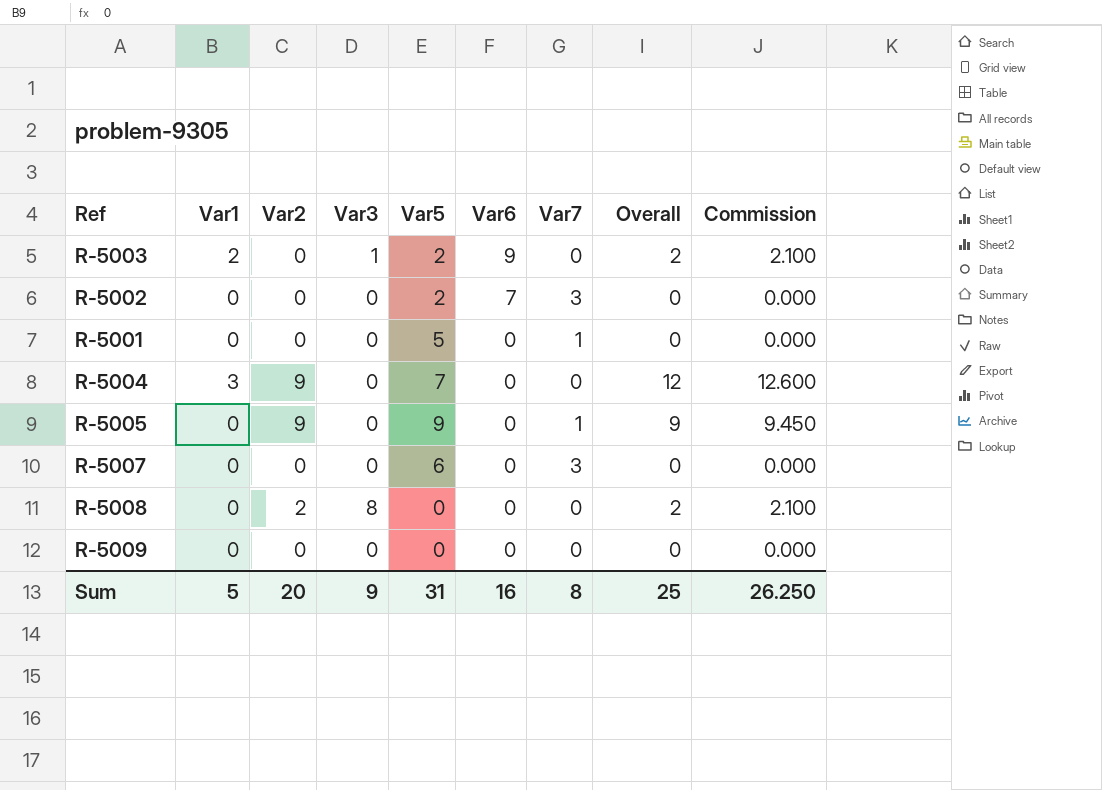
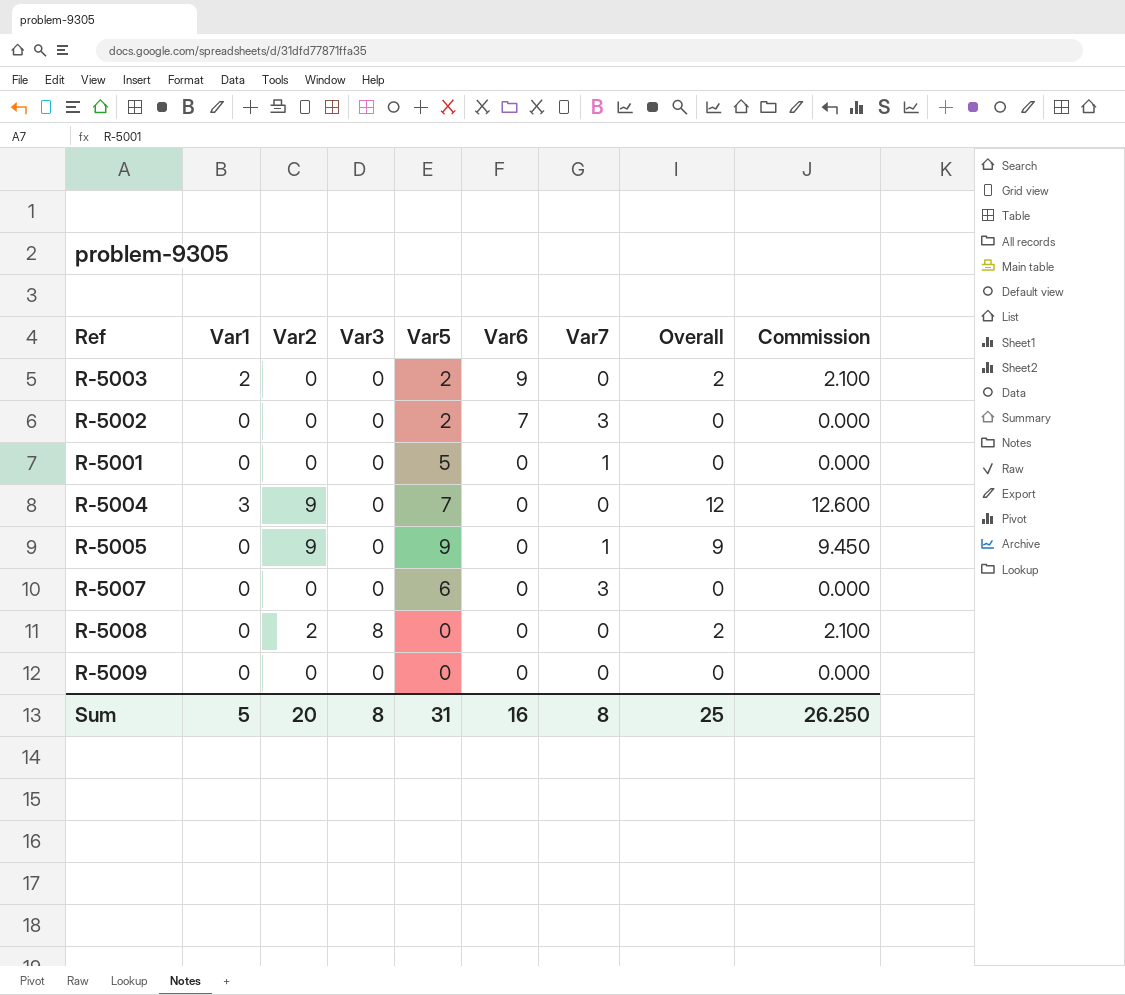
R-5003 | Var3: 1 -> 0
Sum | Var3: 9 -> 8

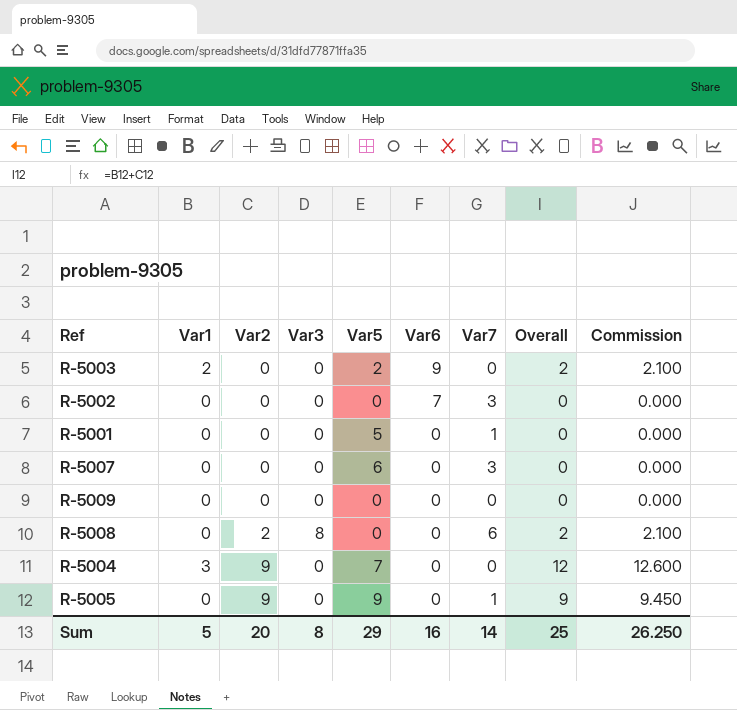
row order: Var6 descending -> Var2 ascending
R-5002 | Var5: 2 -> 0
R-5008 | Var7: 0 -> 6
Sum | Var5: 31 -> 29
Sum | Var7: 8 -> 14

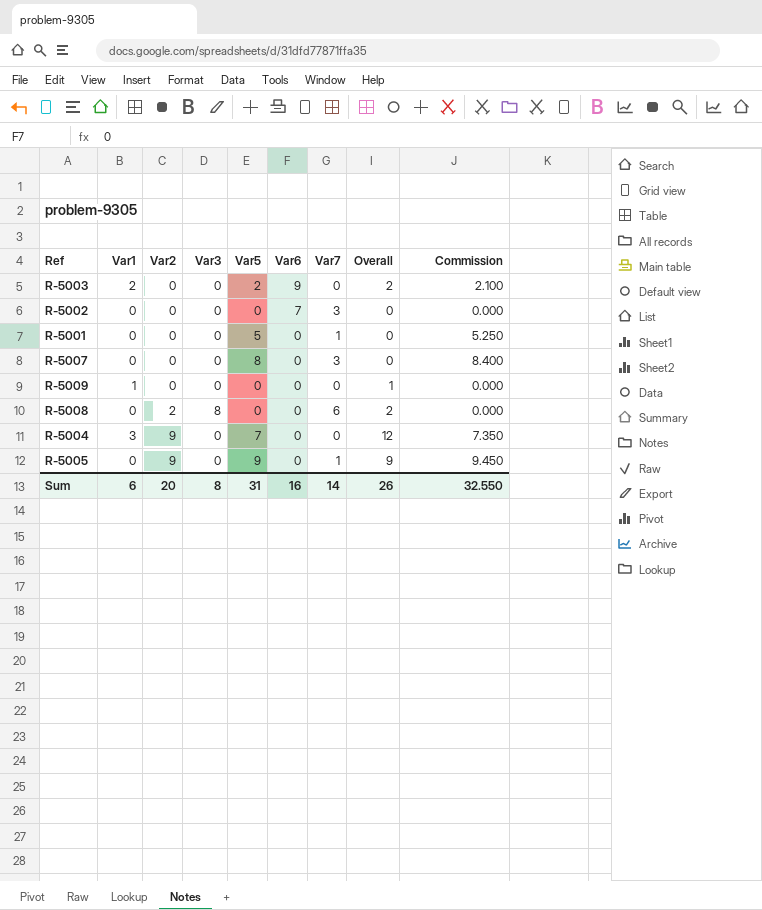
column Commission | formula: [Overall] * 1.05 -> [Var5] * 1.05
R-5007 | Var5: 6 -> 8
R-5009 | Var1: 0 -> 1
R-5009 | Overall: 0 -> 1
Sum | Var1: 5 -> 6
Sum | Var5: 29 -> 31
Sum | Overall: 25 -> 26
Sum | Commission: 26.250 -> 32.550

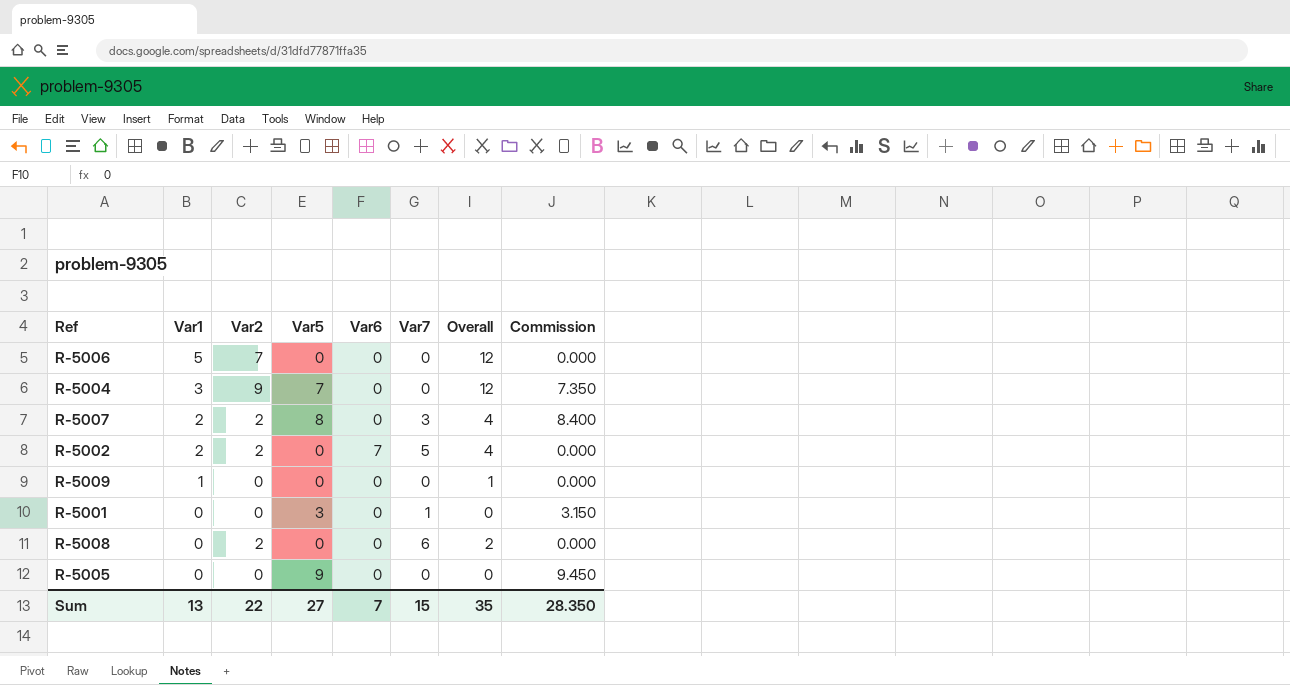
row order: Var2 ascending -> Var1 descending
column Var3 | position: 4 -> none
row R-5003: 2 | 0 | 0 | 2 | 9 | 0 | 2 | 2.100 -> none
row R-5006: none -> 5 | 7 | 0 | 0 | 0 | 12 | 0.000
R-5007 | Var1: 0 -> 2
R-5007 | Var2: 0 -> 2
R-5007 | Overall: 0 -> 4
R-5002 | Var1: 0 -> 2
R-5002 | Var2: 0 -> 2
R-5002 | Var7: 3 -> 5
R-5002 | Overall: 0 -> 4
R-5001 | Var5: 5 -> 3
R-5001 | Commission: 5.250 -> 3.150
R-5005 | Var2: 9 -> 0
R-5005 | Var7: 1 -> 0
R-5005 | Overall: 9 -> 0
Sum | Var1: 6 -> 13
Sum | Var2: 20 -> 22
Sum | Var5: 31 -> 27
Sum | Var6: 16 -> 7
Sum | Var7: 14 -> 15
Sum | Overall: 26 -> 35
Sum | Commission: 32.550 -> 28.350

